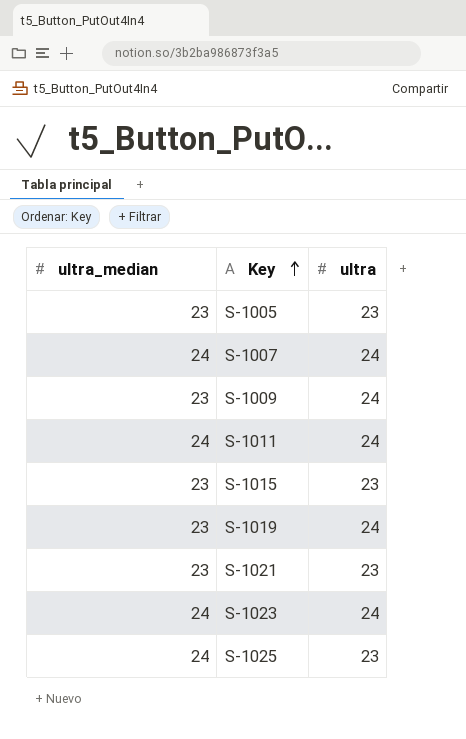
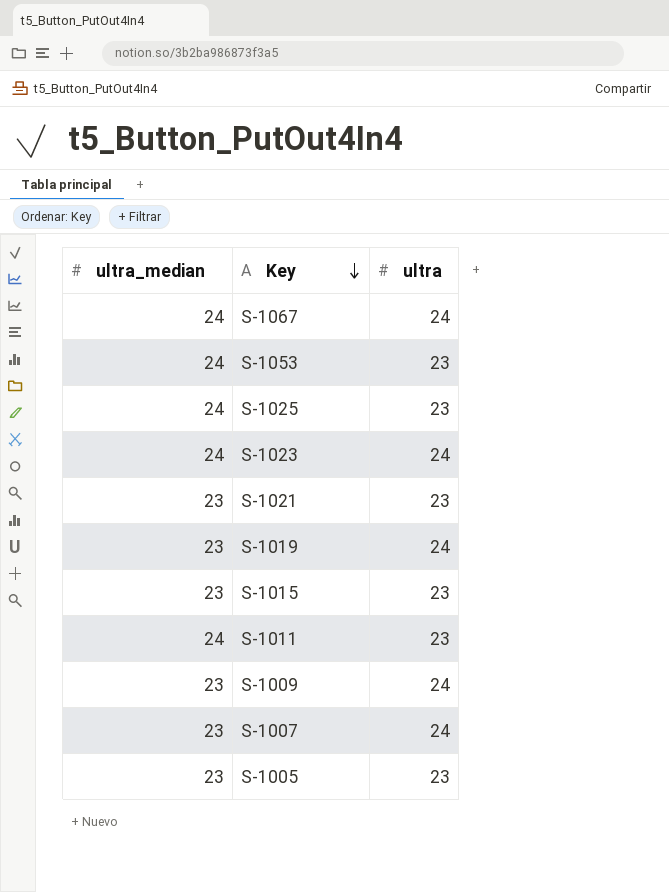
row order: Key ascending -> Key descending
row S-1067: none -> 24 | 24
row S-1053: none -> 24 | 23
S-1011 | ultra: 24 -> 23
S-1007 | ultra_median: 24 -> 23

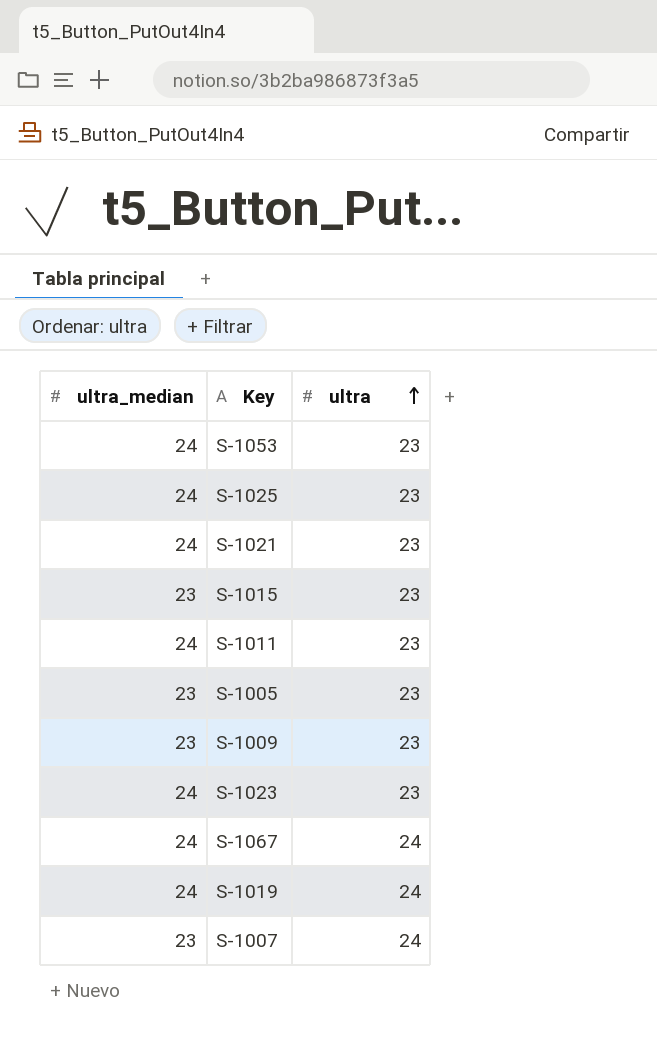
row order: Key descending -> ultra ascending
S-1021 | ultra_median: 23 -> 24
S-1009 | ultra: 24 -> 23
S-1023 | ultra: 24 -> 23
S-1019 | ultra_median: 23 -> 24

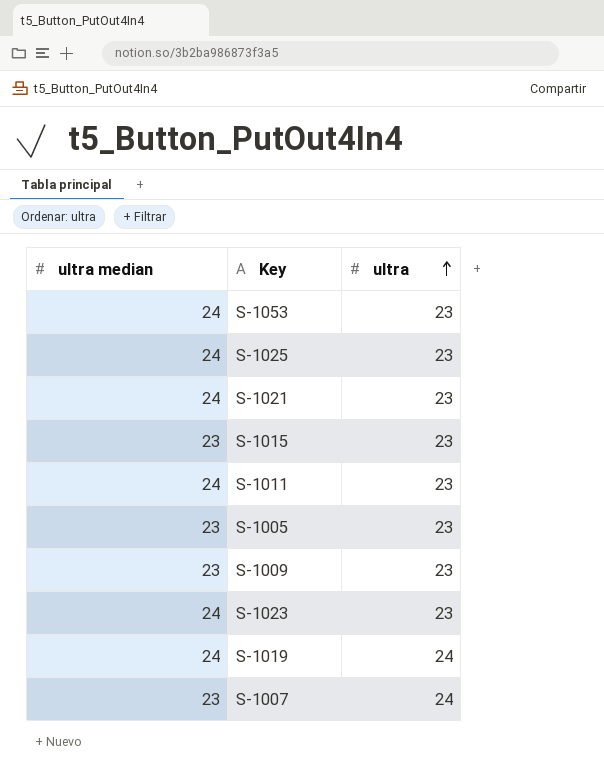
column name: ultra_median -> ultra median
row S-1067: 24 | 24 -> none

